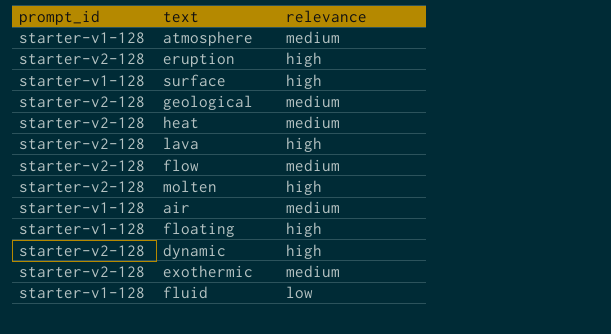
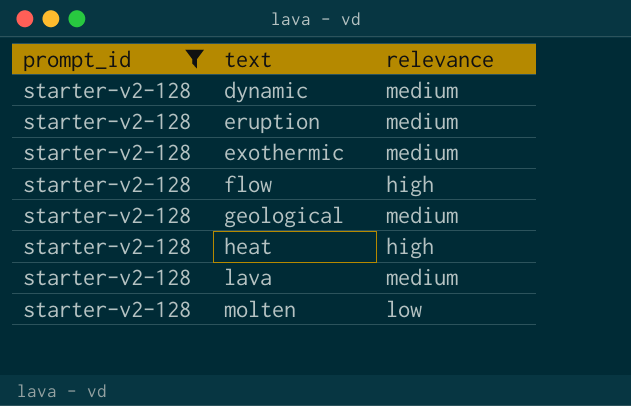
filter: none -> prompt_id = starter-v2-128
row order: none -> text ascending
dynamic | relevance: high -> medium
eruption | relevance: high -> medium
flow | relevance: medium -> high
heat | relevance: medium -> high
lava | relevance: high -> medium
molten | relevance: high -> low

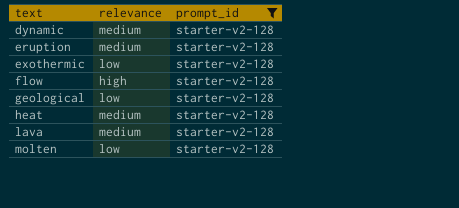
column prompt_id | position: 1 -> 3
exothermic | relevance: medium -> low
geological | relevance: medium -> low
heat | relevance: high -> medium

